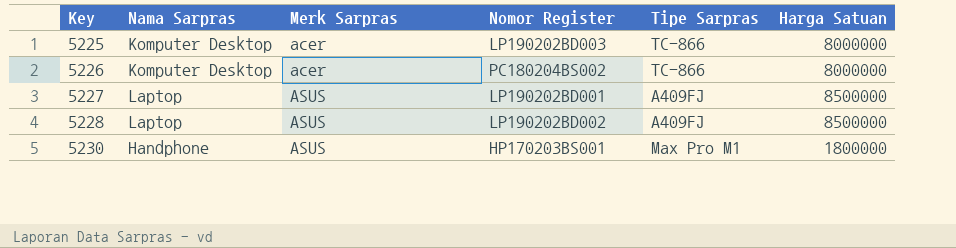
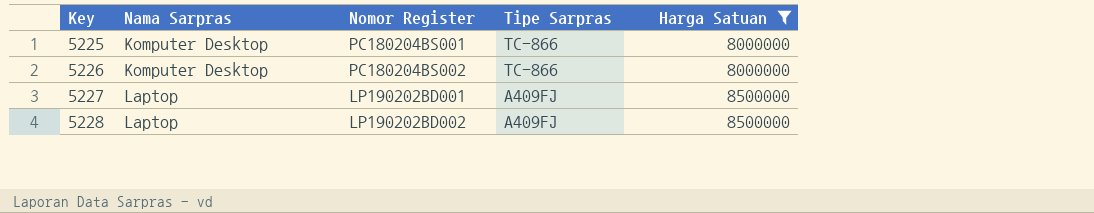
filter: none -> Harga Satuan != 1800000
column Merk Sarpras | position: 3 -> none
5225 | Nomor Register: LP190202BD003 -> PC180204BS001

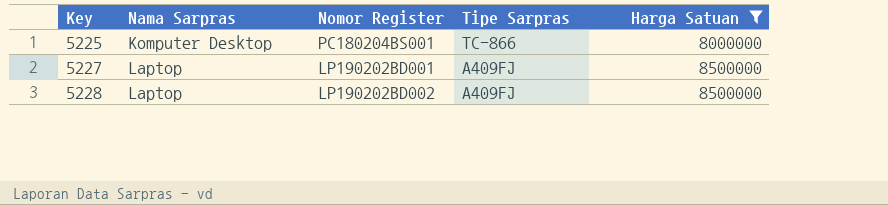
row 5226: Komputer Desktop | PC180204BS002 | TC-866 | 8000000 -> none

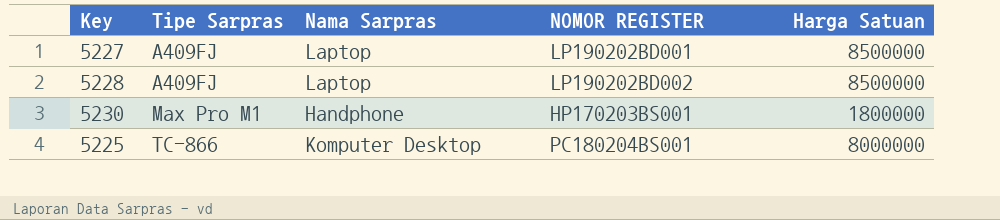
filter: Harga Satuan != 1800000 -> none
row order: Key ascending -> Tipe Sarpras ascending
column Tipe Sarpras | position: 4 -> 2
column name: Nomor Register -> NOMOR REGISTER

